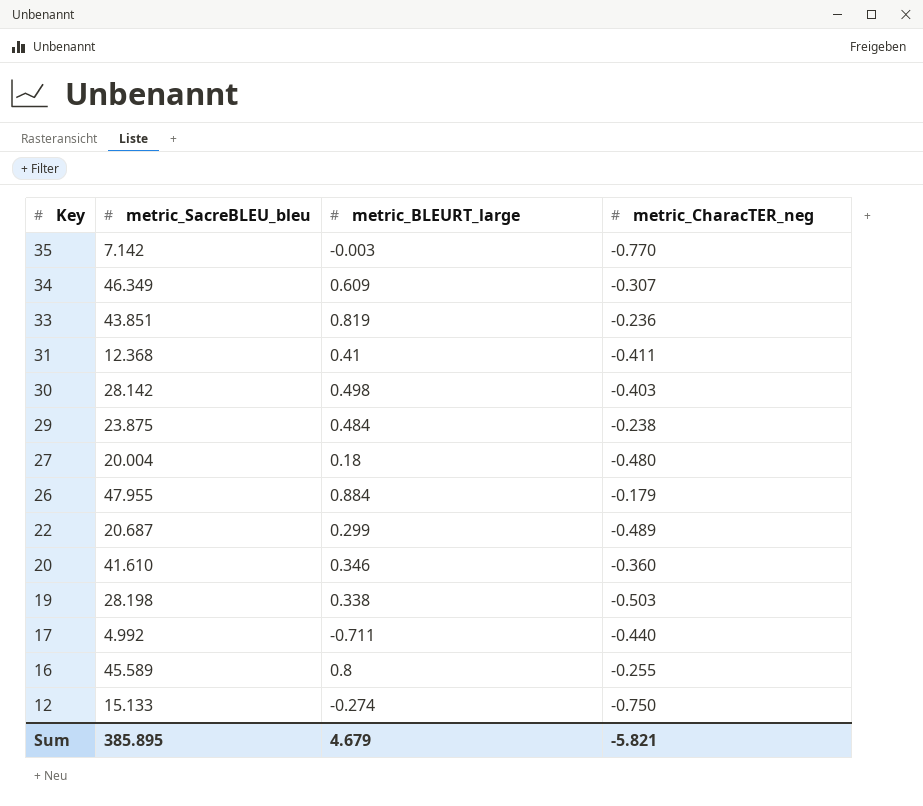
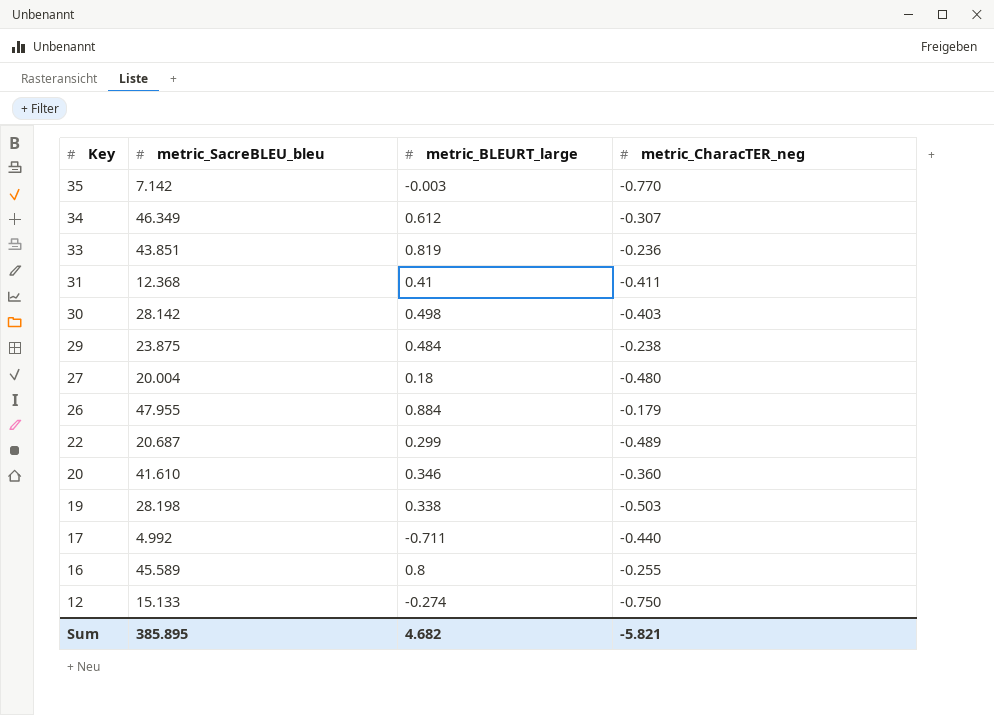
34 | metric_BLEURT_large: 0.609 -> 0.612
Sum | metric_BLEURT_large: 4.679 -> 4.682

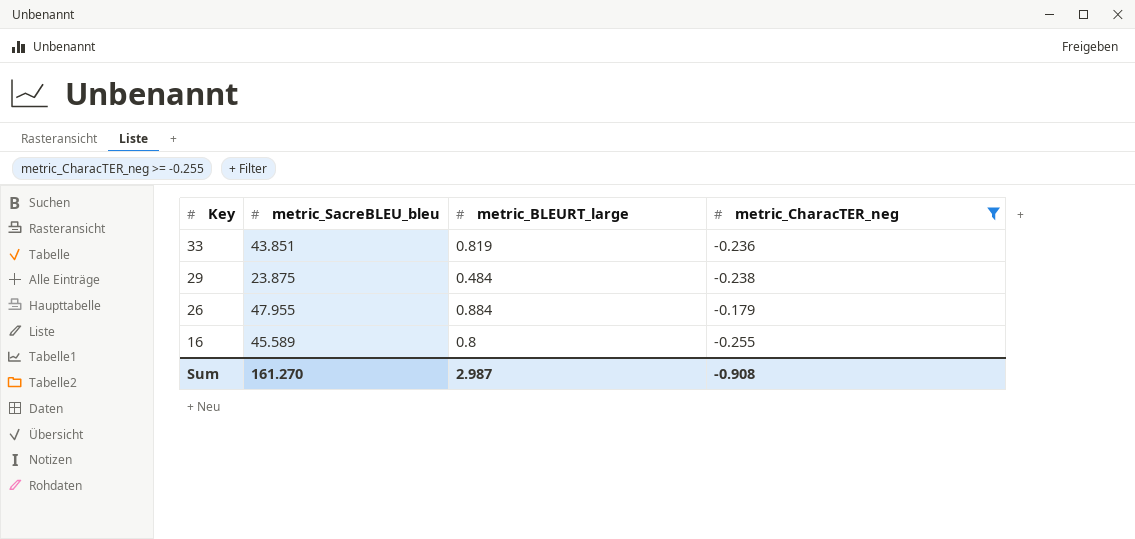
filter: none -> metric_CharacTER_neg >= -0.255
Sum | metric_SacreBLEU_bleu: 385.895 -> 161.270
Sum | metric_BLEURT_large: 4.682 -> 2.987
Sum | metric_CharacTER_neg: -5.821 -> -0.908

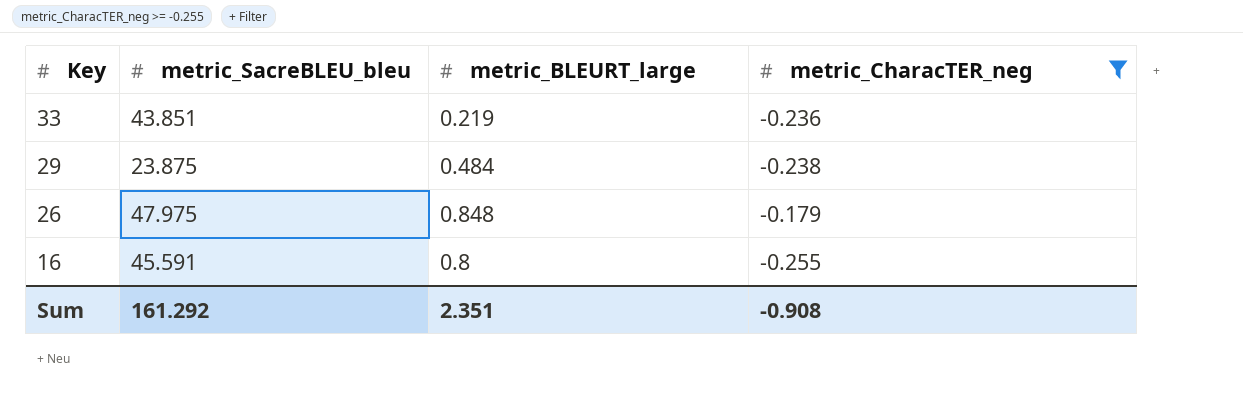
33 | metric_BLEURT_large: 0.819 -> 0.219
26 | metric_SacreBLEU_bleu: 47.955 -> 47.975
26 | metric_BLEURT_large: 0.884 -> 0.848
16 | metric_SacreBLEU_bleu: 45.589 -> 45.591
Sum | metric_SacreBLEU_bleu: 161.270 -> 161.292
Sum | metric_BLEURT_large: 2.987 -> 2.351

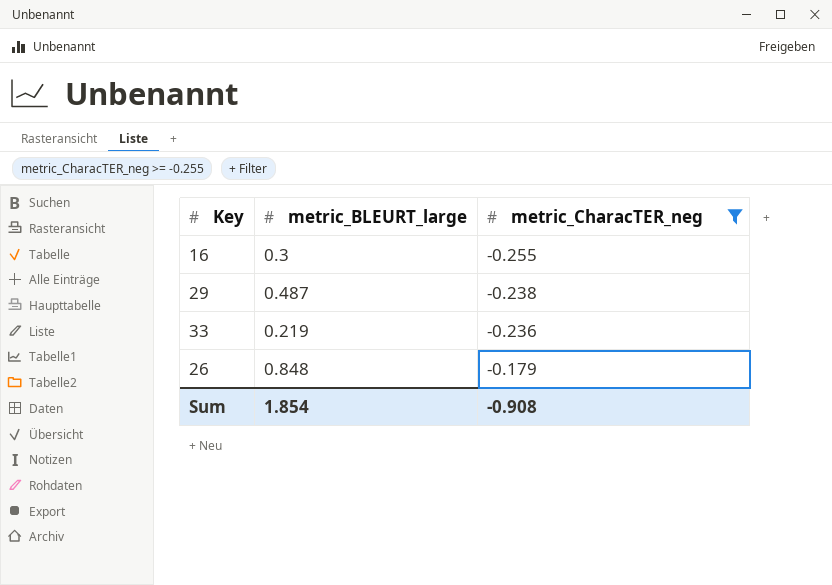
row order: Key descending -> metric_CharacTER_neg ascending
column metric_SacreBLEU_bleu | position: 2 -> none
16 | metric_BLEURT_large: 0.8 -> 0.3
29 | metric_BLEURT_large: 0.484 -> 0.487
Sum | metric_BLEURT_large: 2.351 -> 1.854

